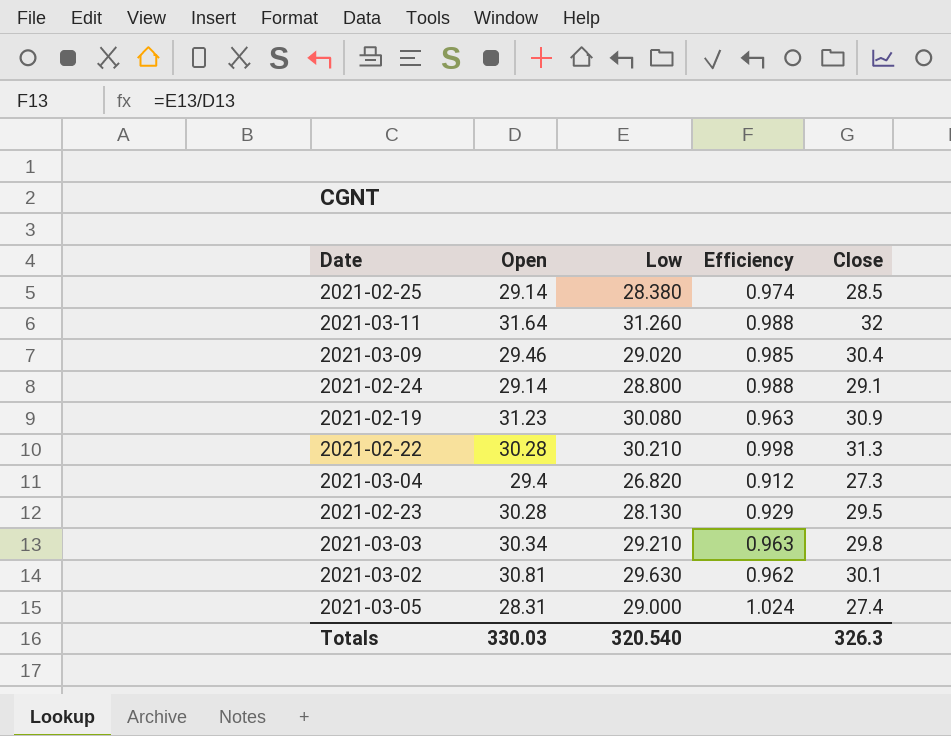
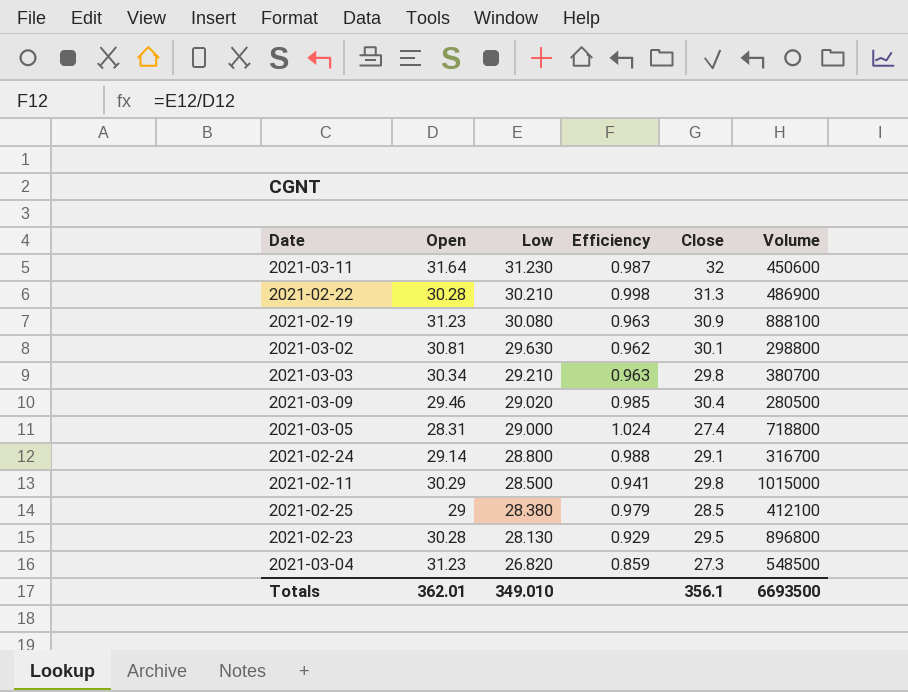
row order: none -> Low descending
column Volume | position: none -> 6
2021-03-11 | Low: 31.260 -> 31.230
2021-03-11 | Efficiency: 0.988 -> 0.987
row 2021-02-11: none -> 30.29 | 28.500 | 0.941 | 29.8 | 1015000
2021-02-25 | Open: 29.14 -> 29
2021-02-25 | Efficiency: 0.974 -> 0.979
2021-03-04 | Open: 29.4 -> 31.23
2021-03-04 | Efficiency: 0.912 -> 0.859
Totals | Open: 330.03 -> 362.01
Totals | Low: 320.540 -> 349.010
Totals | Close: 326.3 -> 356.1

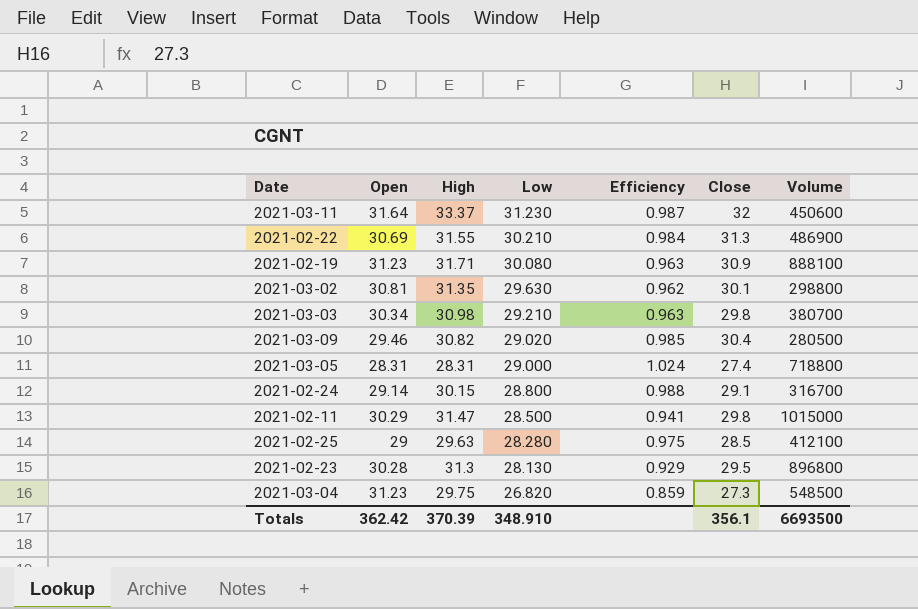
column High | position: none -> 3
2021-02-22 | Open: 30.28 -> 30.69
2021-02-22 | Efficiency: 0.998 -> 0.984
2021-02-25 | Low: 28.380 -> 28.280
2021-02-25 | Efficiency: 0.979 -> 0.975
Totals | Open: 362.01 -> 362.42
Totals | Low: 349.010 -> 348.910

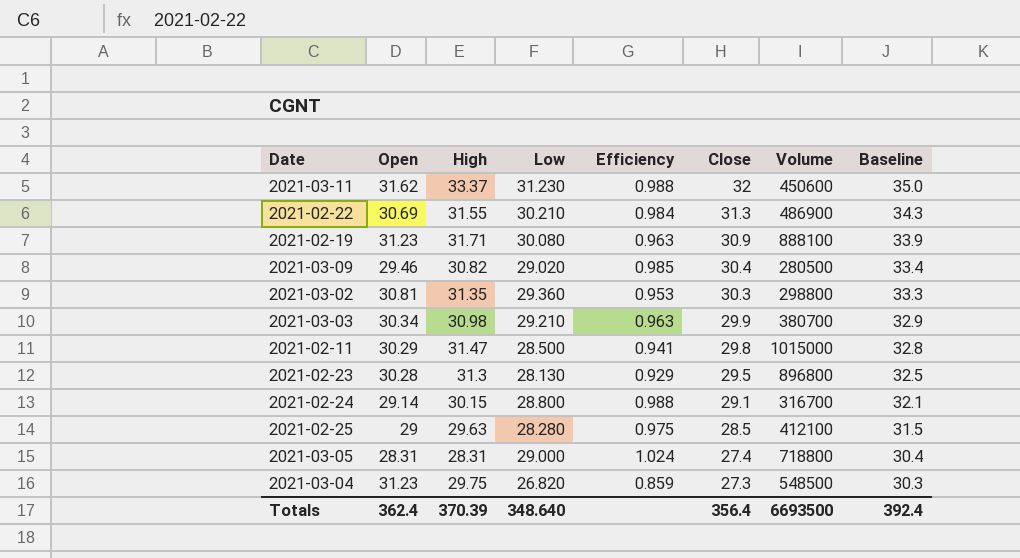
row order: Low descending -> Close descending
column Baseline | formula: none -> [Close] + 3
2021-03-11 | Open: 31.64 -> 31.62
2021-03-11 | Efficiency: 0.987 -> 0.988
2021-03-02 | Low: 29.630 -> 29.360
2021-03-02 | Efficiency: 0.962 -> 0.953
2021-03-02 | Close: 30.1 -> 30.3
2021-03-03 | Close: 29.8 -> 29.9
Totals | Open: 362.42 -> 362.4
Totals | Low: 348.910 -> 348.640
Totals | Close: 356.1 -> 356.4

